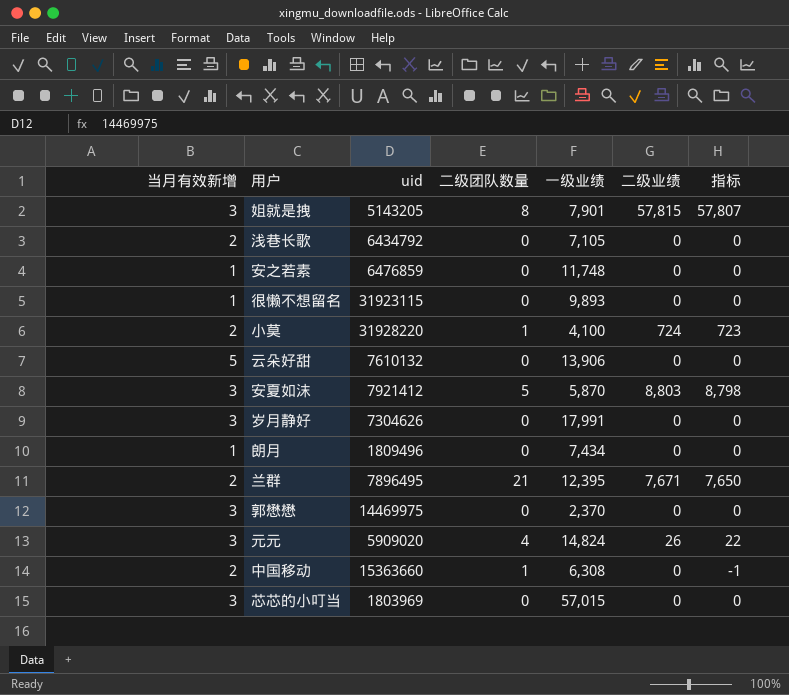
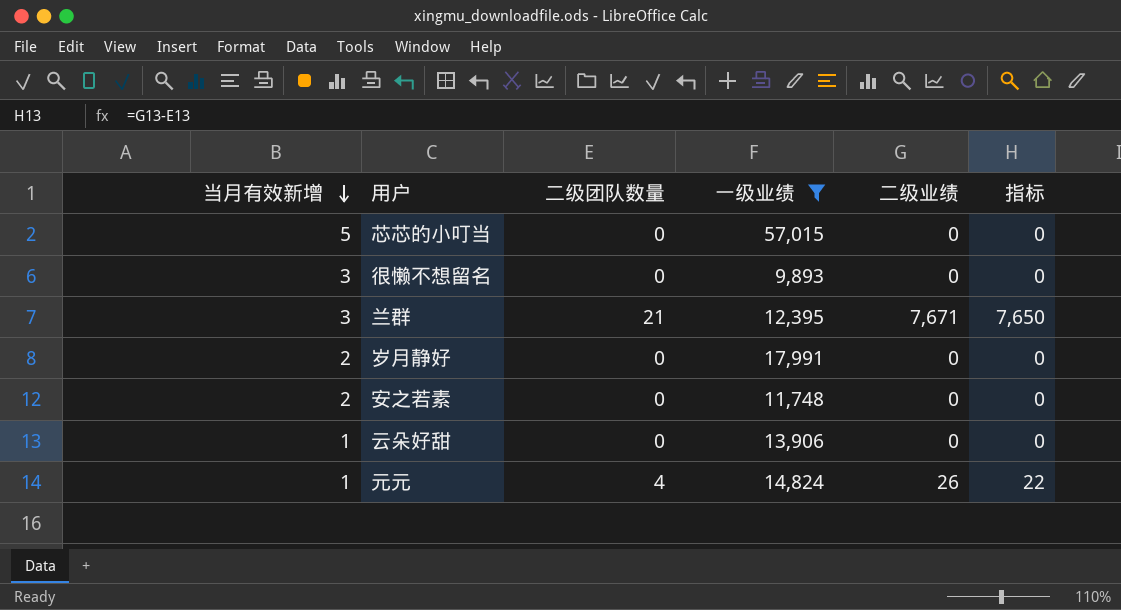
filter: none -> 一级业绩 >= 9,893
row order: none -> 当月有效新增 descending
column uid | position: 3 -> none
芯芯的小叮当 | 当月有效新增: 3 -> 5
很懒不想留名 | 当月有效新增: 1 -> 3
兰群 | 当月有效新增: 2 -> 3
岁月静好 | 当月有效新增: 3 -> 2
安之若素 | 当月有效新增: 1 -> 2
云朵好甜 | 当月有效新增: 5 -> 1
元元 | 当月有效新增: 3 -> 1

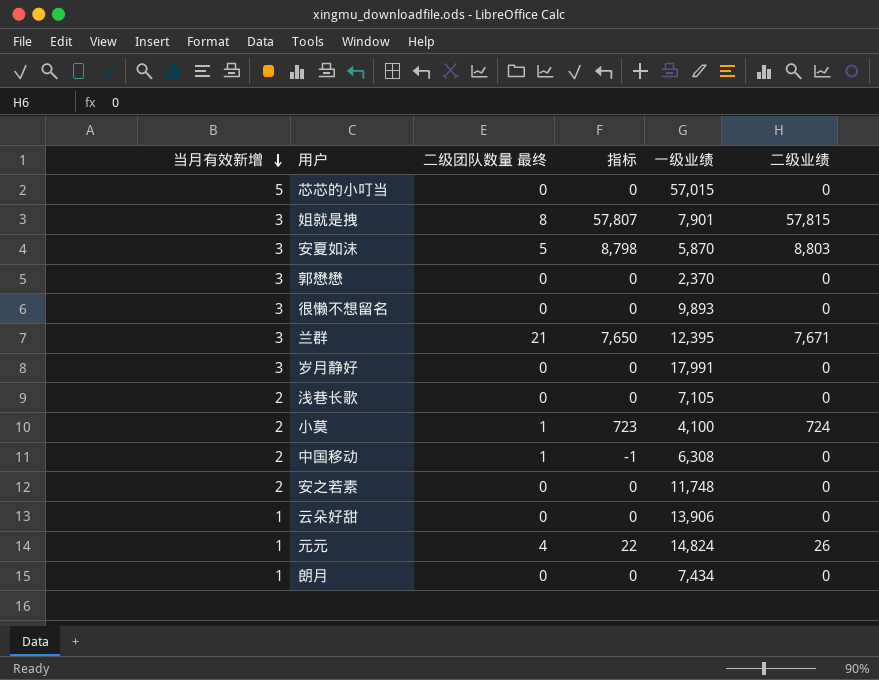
filter: 一级业绩 >= 9,893 -> none
column name: 二级团队数量 -> 二级团队数量 最终
column 指标 | position: 6 -> 4
岁月静好 | 当月有效新增: 2 -> 3

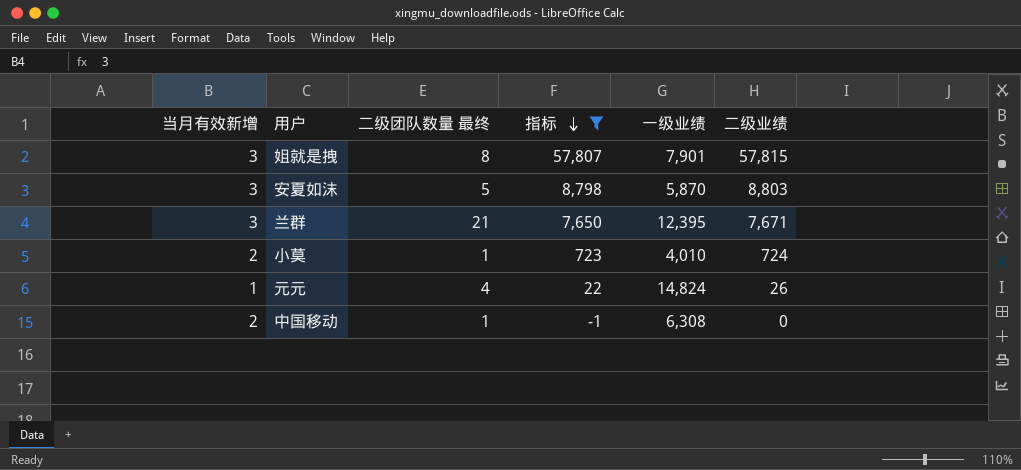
filter: none -> 指标 != 0
row order: 当月有效新增 descending -> 指标 descending
小莫 | 一级业绩: 4,100 -> 4,010

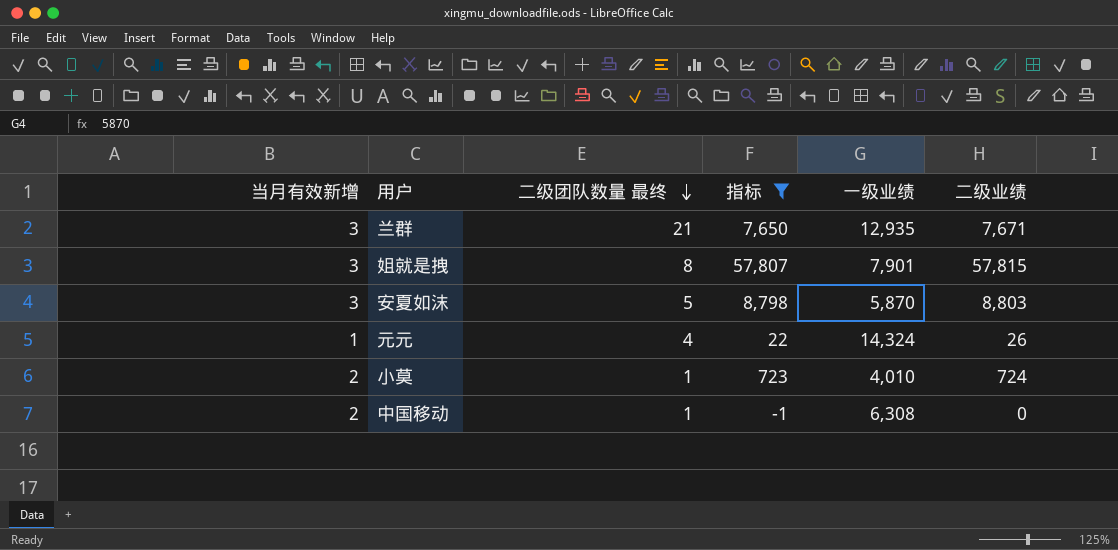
row order: 指标 descending -> 二级团队数量 最终 descending
兰群 | 一级业绩: 12,395 -> 12,935
元元 | 一级业绩: 14,824 -> 14,324

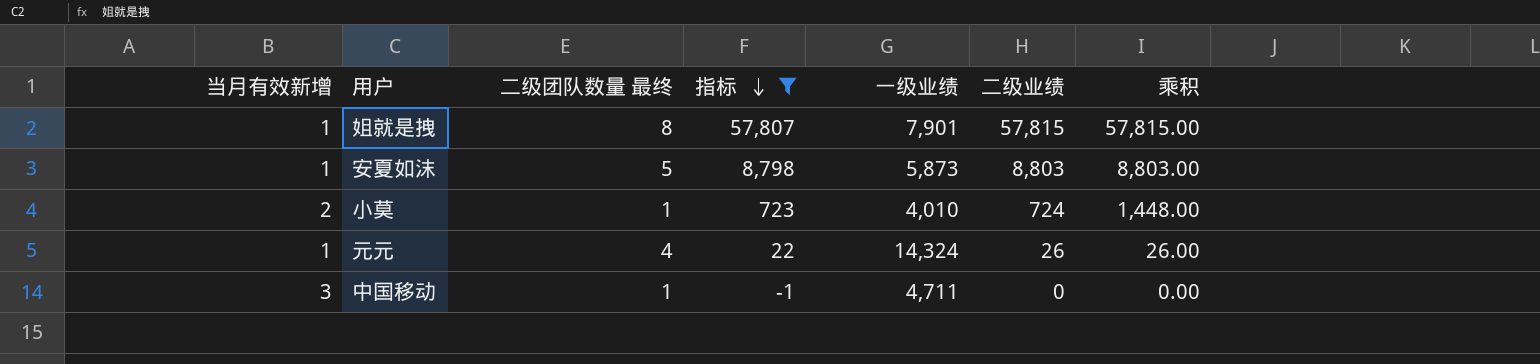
row order: 二级团队数量 最终 descending -> 指标 descending
column 乘积 | formula: none -> [当月有效新增] * [二级业绩]
row 兰群: 3 | 21 | 7,650 | 12,935 | 7,671 -> none
姐就是拽 | 当月有效新增: 3 -> 1
安夏如沫 | 当月有效新增: 3 -> 1
安夏如沫 | 一级业绩: 5,870 -> 5,873
中国移动 | 当月有效新增: 2 -> 3
中国移动 | 一级业绩: 6,308 -> 4,711

